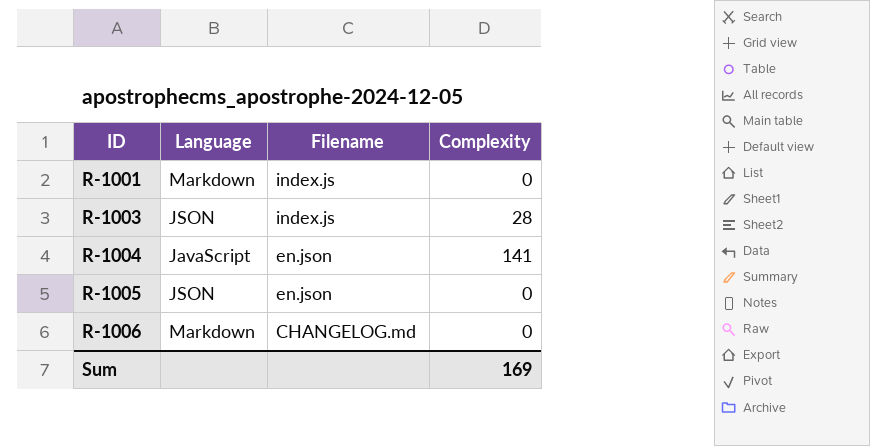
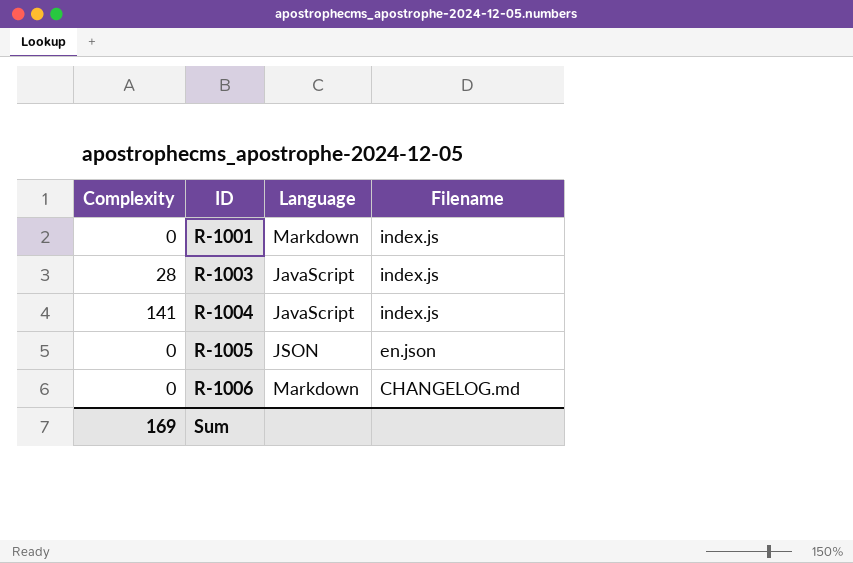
column Complexity | position: 4 -> 1
R-1003 | Language: JSON -> JavaScript
R-1004 | Filename: en.json -> index.js

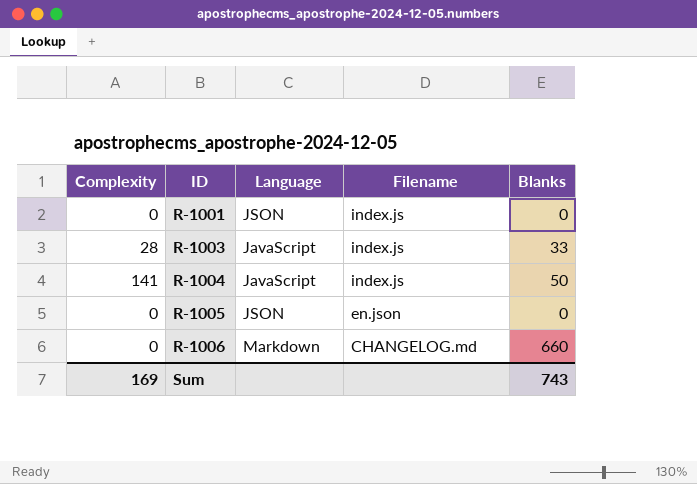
column Blanks | position: none -> 5
R-1001 | Language: Markdown -> JSON

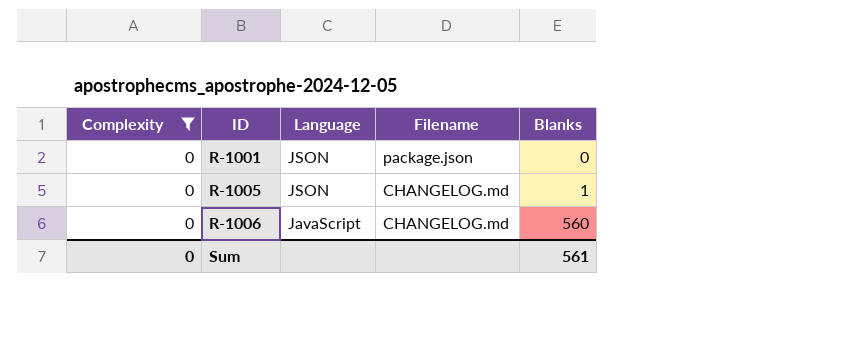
filter: none -> Complexity = 0
R-1001 | Filename: index.js -> package.json
R-1005 | Filename: en.json -> CHANGELOG.md
R-1005 | Blanks: 0 -> 1
R-1006 | Language: Markdown -> JavaScript
R-1006 | Blanks: 660 -> 560
Sum | Complexity: 169 -> 0
Sum | Blanks: 743 -> 561

